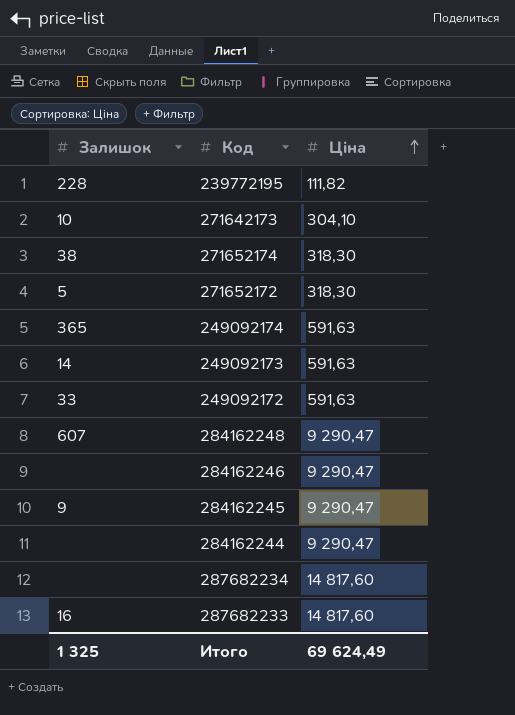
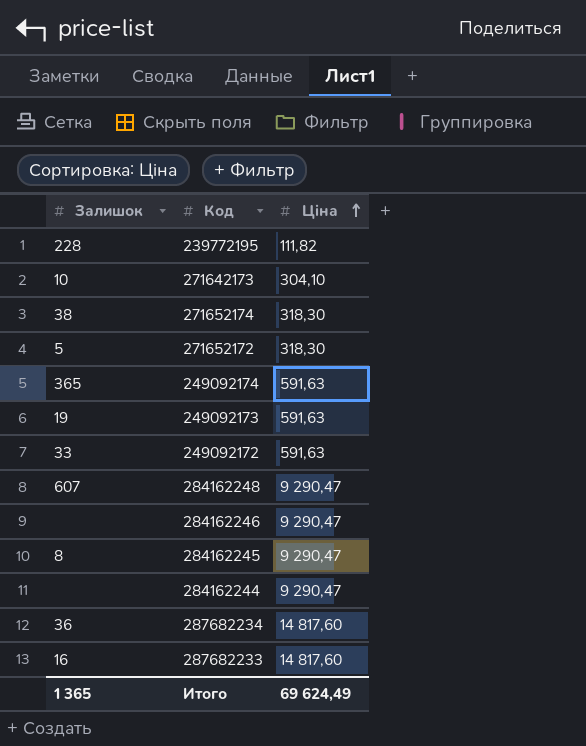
249092173 | Залишок: 14 -> 19
284162245 | Залишок: 9 -> 8
287682234 | Залишок: none -> 36
Итого | Залишок: 1 325 -> 1 365

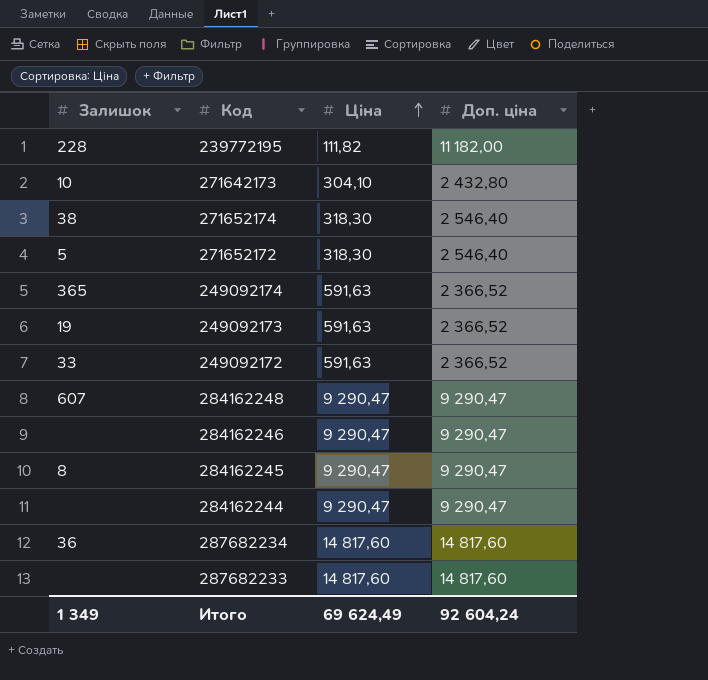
column Доп. ціна | position: none -> 4
287682233 | Залишок: 16 -> none
Итого | Залишок: 1 365 -> 1 349

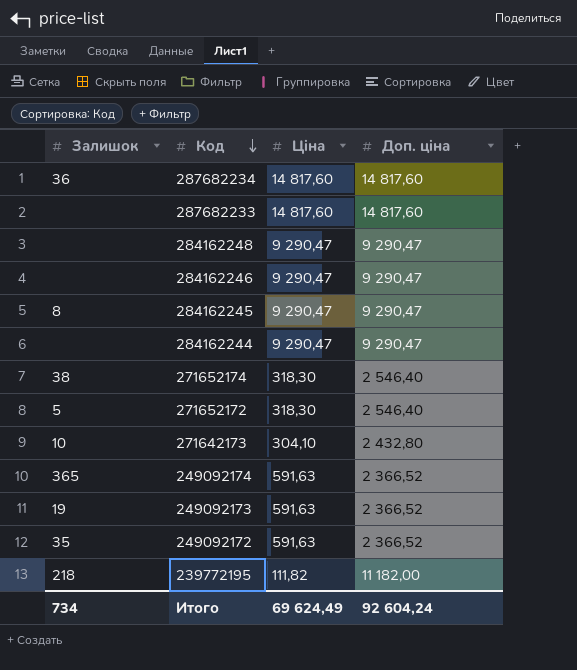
row order: Ціна ascending -> Код descending
284162248 | Залишок: 607 -> none
249092172 | Залишок: 33 -> 35
239772195 | Залишок: 228 -> 218
Итого | Залишок: 1 349 -> 734

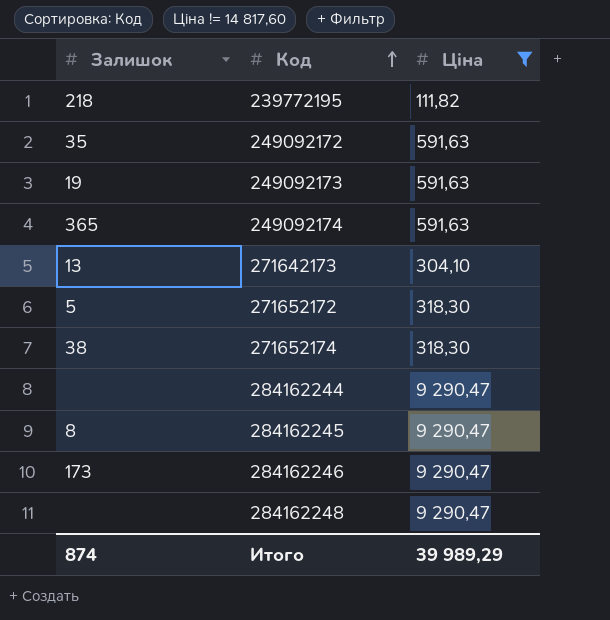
filter: none -> Ціна != 14 817,60
row order: Код descending -> Код ascending
column Доп. ціна | position: 4 -> none
271642173 | Залишок: 10 -> 13
284162246 | Залишок: none -> 173
Итого | Залишок: 734 -> 874
Итого | Ціна: 69 624,49 -> 39 989,29

